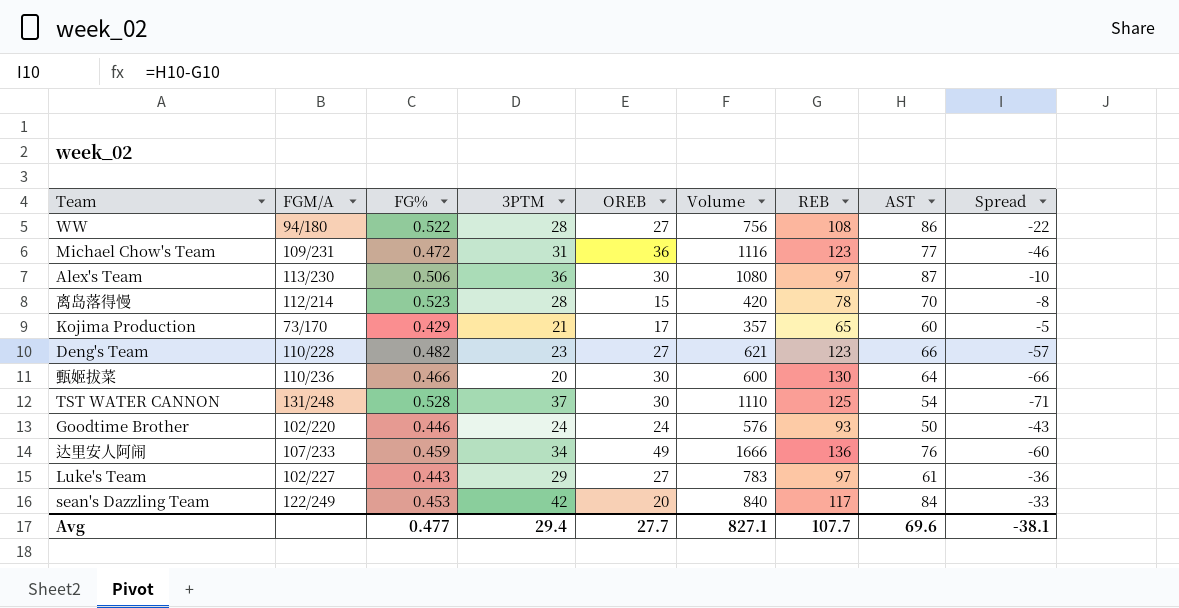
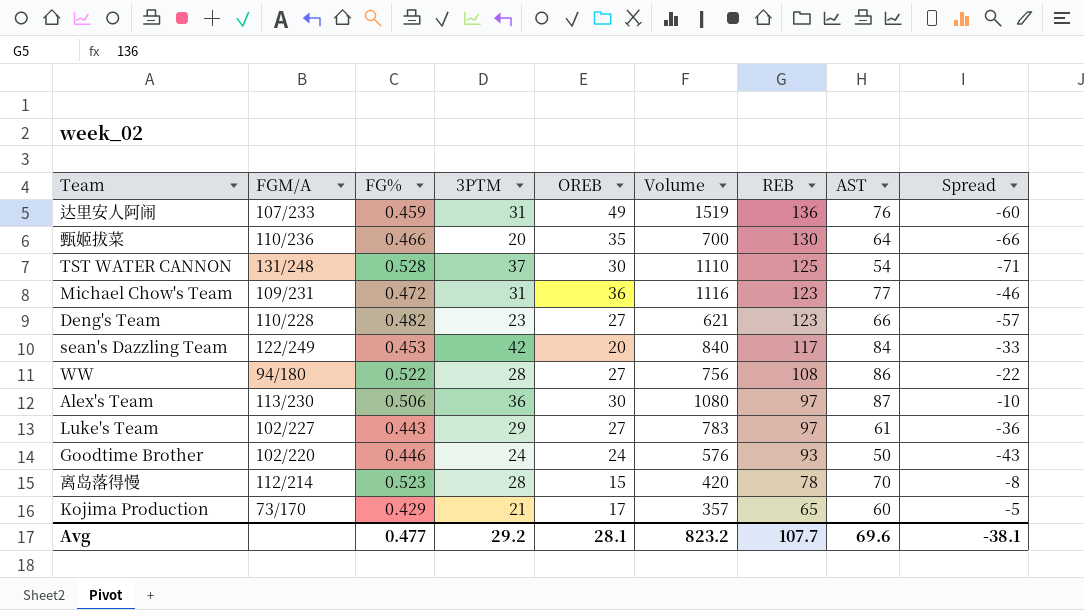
row order: none -> REB descending
达里安人阿闹 | 3PTM: 34 -> 31
达里安人阿闹 | Volume: 1666 -> 1519
甄姬拔菜 | OREB: 30 -> 35
甄姬拔菜 | Volume: 600 -> 700
Avg | 3PTM: 29.4 -> 29.2
Avg | OREB: 27.7 -> 28.1
Avg | Volume: 827.1 -> 823.2

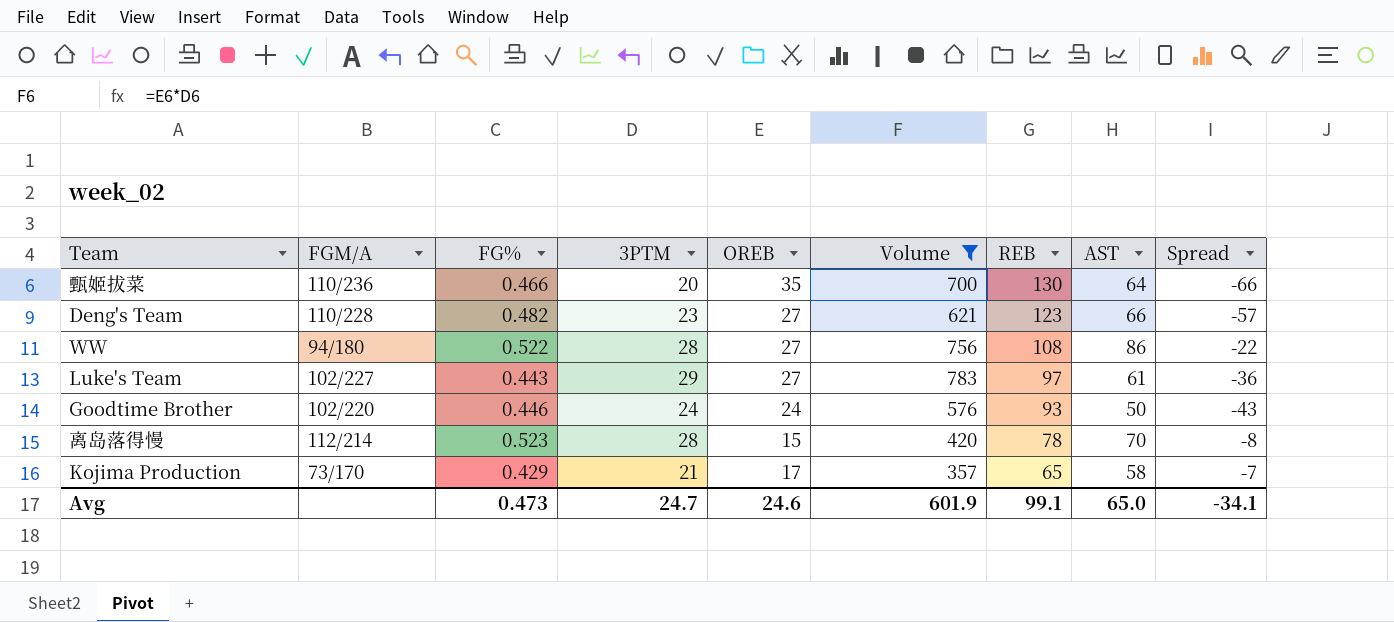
filter: none -> Volume <= 783
Kojima Production | AST: 60 -> 58
Kojima Production | Spread: -5 -> -7
Avg | FG%: 0.477 -> 0.473
Avg | 3PTM: 29.2 -> 24.7
Avg | OREB: 28.1 -> 24.6
Avg | Volume: 823.2 -> 601.9
Avg | REB: 107.7 -> 99.1
Avg | AST: 69.6 -> 65.0
Avg | Spread: -38.1 -> -34.1

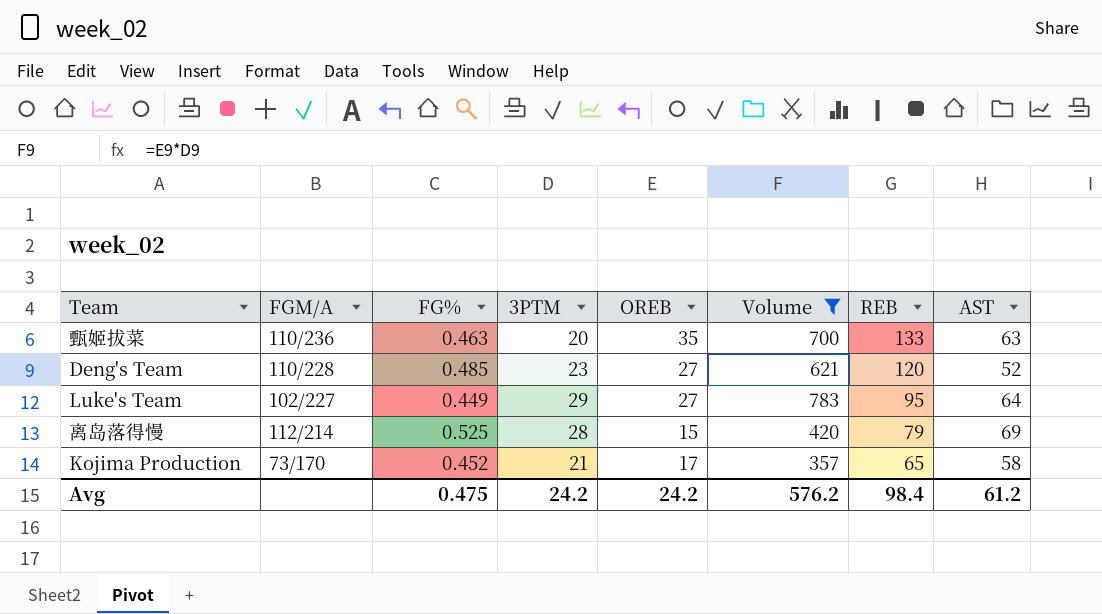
column Spread | formula: [AST] - [REB] -> none
row WW: 94/180 | 0.522 | 28 | 27 | 756 | 108 | 86 | -22 -> none
row Goodtime Brother: 102/220 | 0.446 | 24 | 24 | 576 | 93 | 50 | -43 -> none
甄姬拔菜 | FG%: 0.466 -> 0.463
甄姬拔菜 | REB: 130 -> 133
甄姬拔菜 | AST: 64 -> 63
Deng's Team | FG%: 0.482 -> 0.485
Deng's Team | REB: 123 -> 120
Deng's Team | AST: 66 -> 52
Luke's Team | FG%: 0.443 -> 0.449
Luke's Team | REB: 97 -> 95
Luke's Team | AST: 61 -> 64
离岛落得慢 | FG%: 0.523 -> 0.525
离岛落得慢 | REB: 78 -> 79
离岛落得慢 | AST: 70 -> 69
Kojima Production | FG%: 0.429 -> 0.452
Avg | FG%: 0.473 -> 0.475
Avg | 3PTM: 24.7 -> 24.2
Avg | OREB: 24.6 -> 24.2
Avg | Volume: 601.9 -> 576.2
Avg | REB: 99.1 -> 98.4
Avg | AST: 65.0 -> 61.2

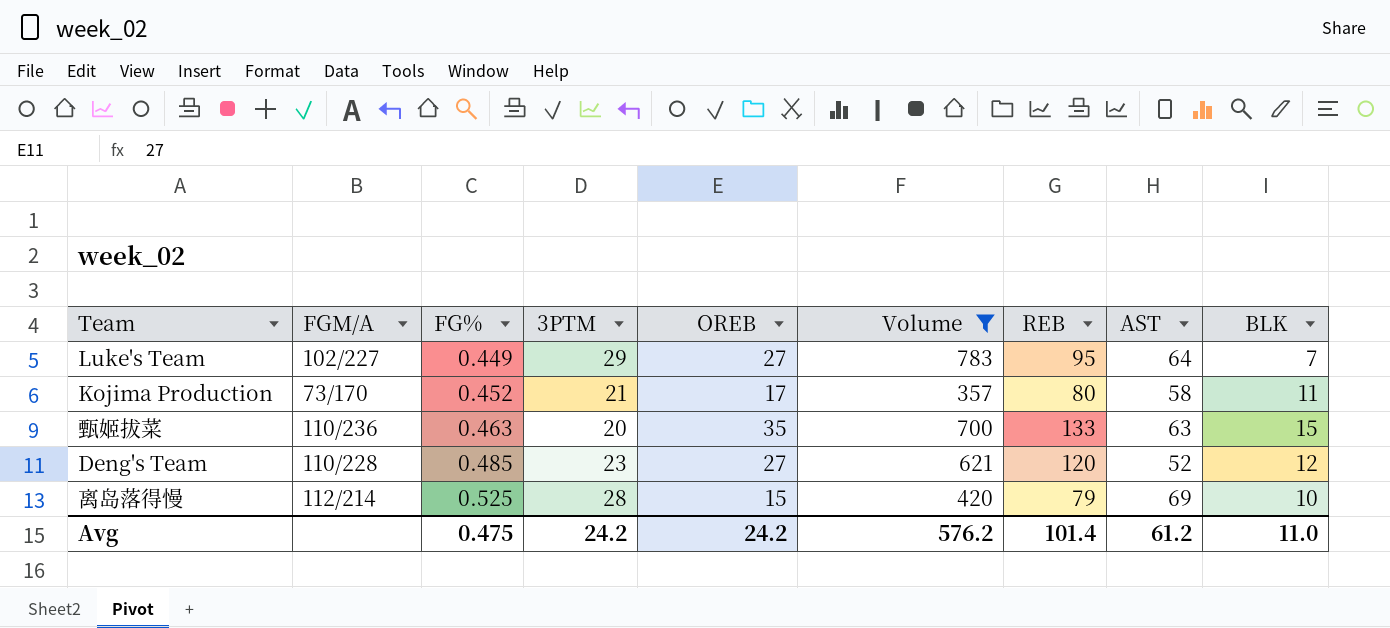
row order: REB descending -> FG% ascending
column BLK | position: none -> 9
Kojima Production | REB: 65 -> 80
Avg | REB: 98.4 -> 101.4

